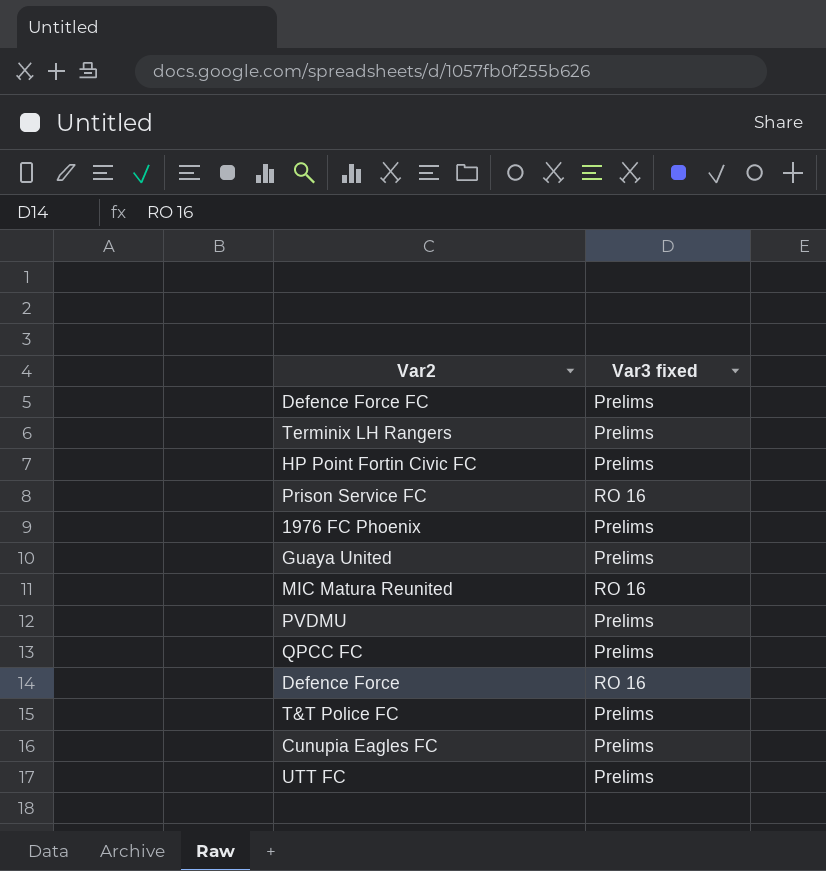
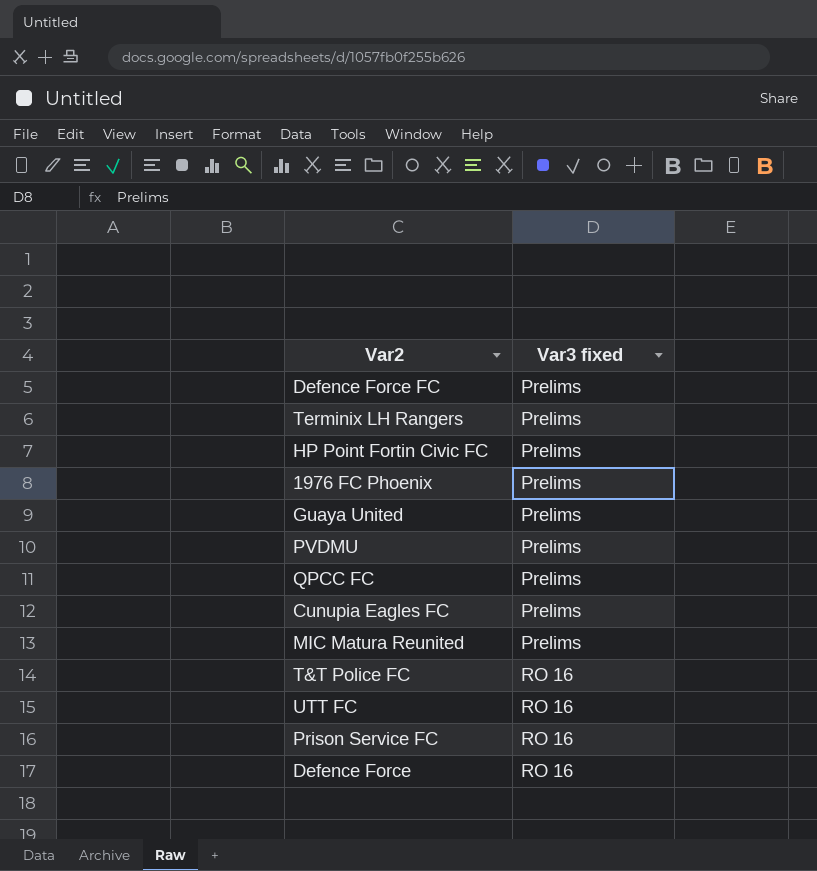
row order: none -> Var3 fixed ascending
MIC Matura Reunited | Var3 fixed: RO 16 -> Prelims
T&T Police FC | Var3 fixed: Prelims -> RO 16
UTT FC | Var3 fixed: Prelims -> RO 16

